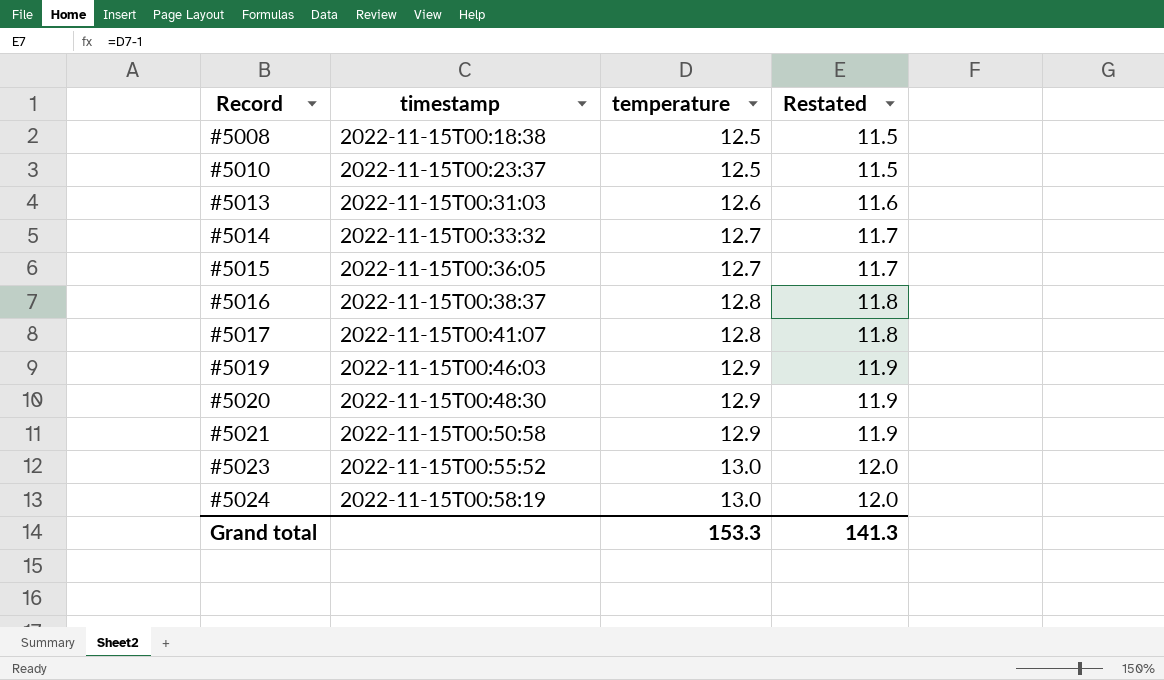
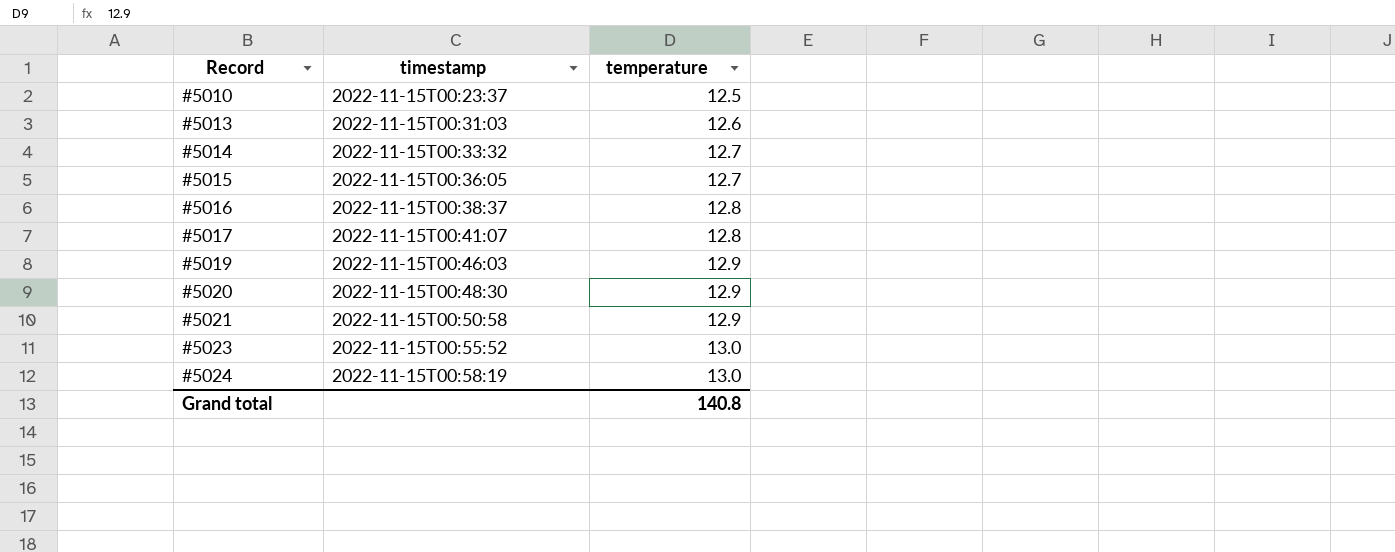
column Restated | formula: [temperature] - 1 -> none
row #5008: 2022-11-15T00:18:38 | 12.5 | 11.5 -> none
Grand total | temperature: 153.3 -> 140.8

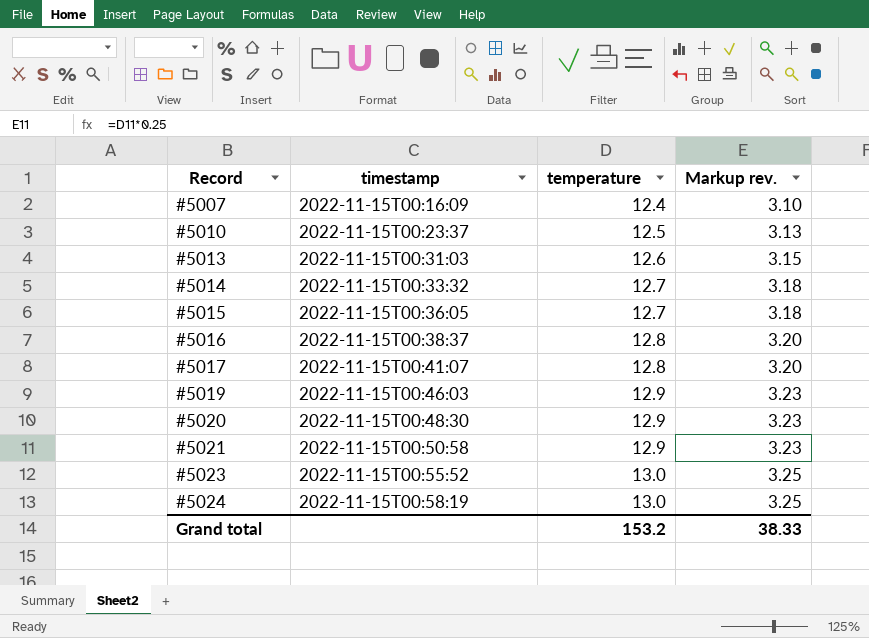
column Markup rev. | formula: none -> [temperature] * 0.25
row #5007: none -> 2022-11-15T00:16:09 | 12.4 | 3.10
Grand total | temperature: 140.8 -> 153.2

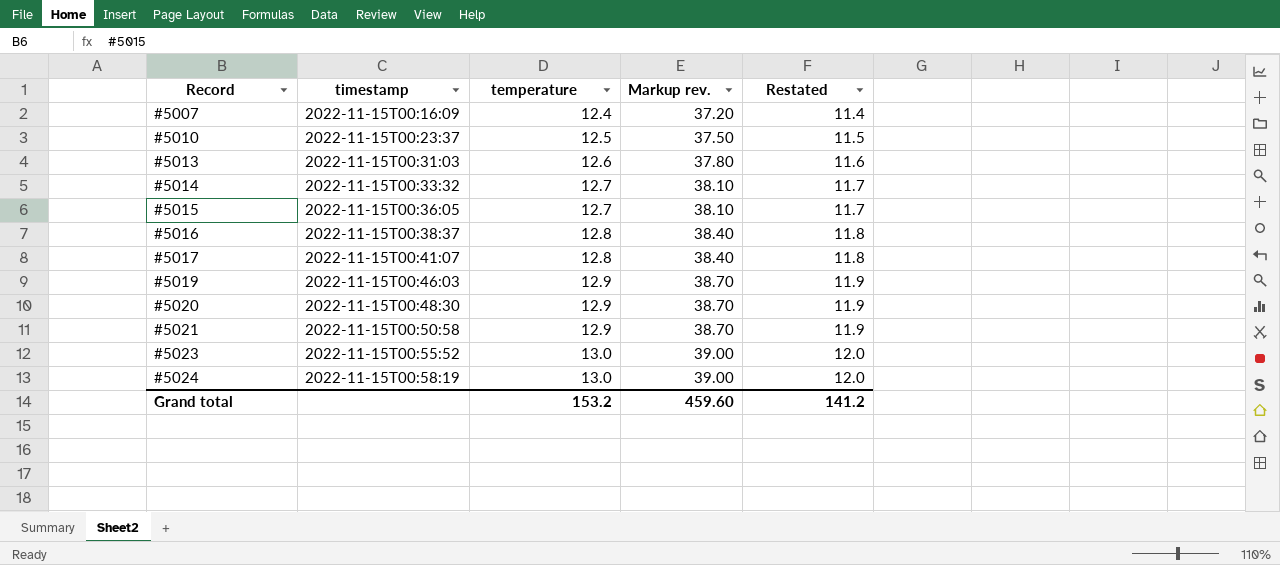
column Markup rev. | formula: [temperature] * 0.25 -> [temperature] * 3
column Restated | formula: none -> [temperature] - 1
Grand total | Markup rev.: 38.33 -> 459.60

